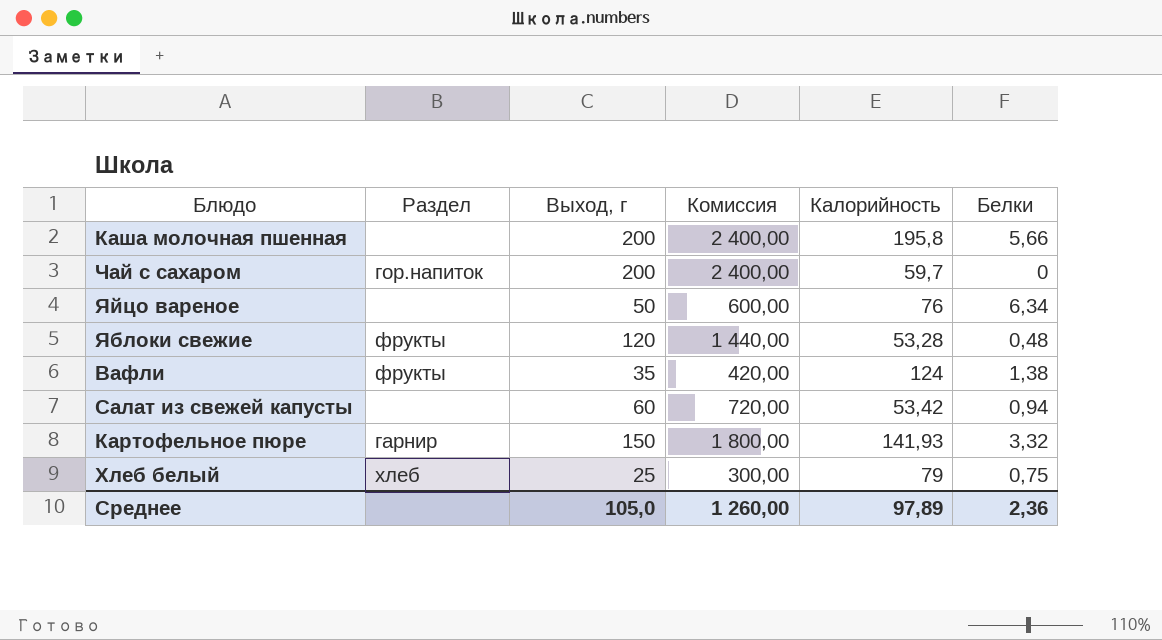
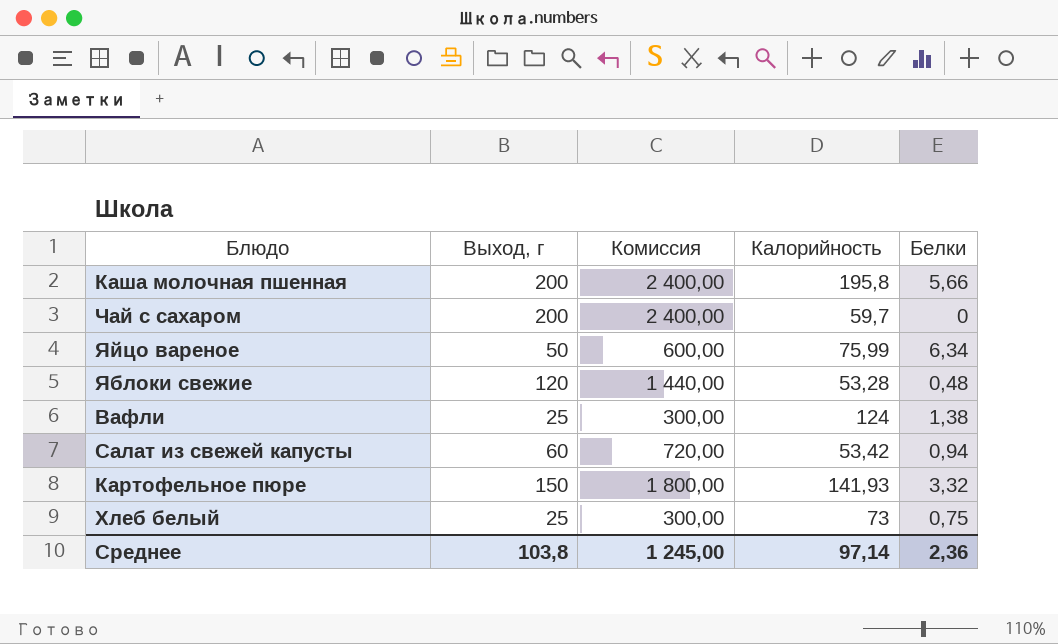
column Раздел | position: 2 -> none
Яйцо вареное | Калорийность: 76 -> 75,99
Вафли | Выход, г: 35 -> 25
Вафли | Комиссия: 420,00 -> 300,00
Хлеб белый | Калорийность: 79 -> 73
Среднее | Выход, г: 105,0 -> 103,8
Среднее | Комиссия: 1 260,00 -> 1 245,00
Среднее | Калорийность: 97,89 -> 97,14

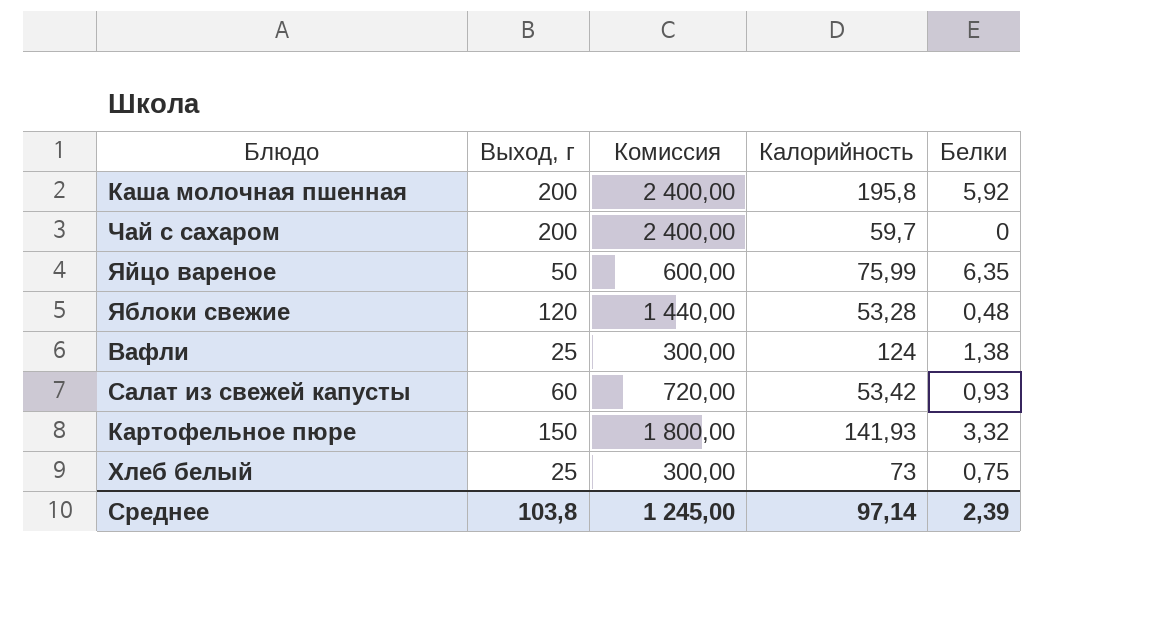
Каша молочная пшенная | Белки: 5,66 -> 5,92
Яйцо вареное | Белки: 6,34 -> 6,35
Салат из свежей капусты | Белки: 0,94 -> 0,93
Среднее | Белки: 2,36 -> 2,39

